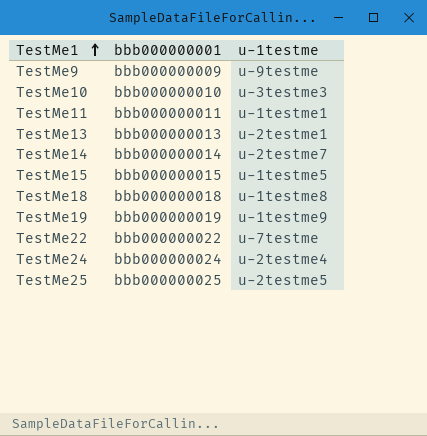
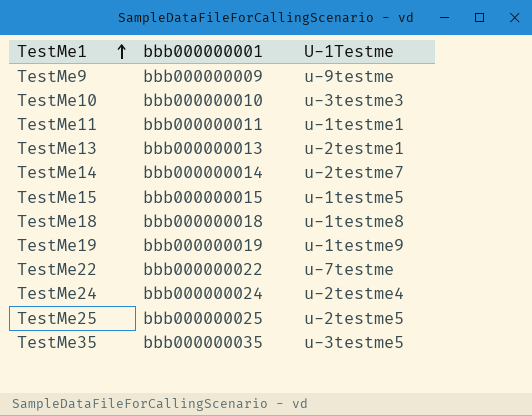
column name: u-1testme -> U-1Testme
row TestMe35: none -> bbb000000035 | u-3testme5

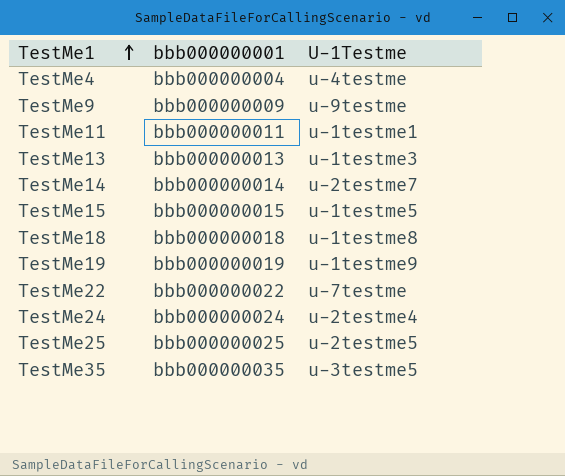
row TestMe10: bbb000000010 | u-3testme3 -> none
row TestMe4: none -> bbb000000004 | u-4testme
TestMe13 | U-1Testme: u-2testme1 -> u-1testme3

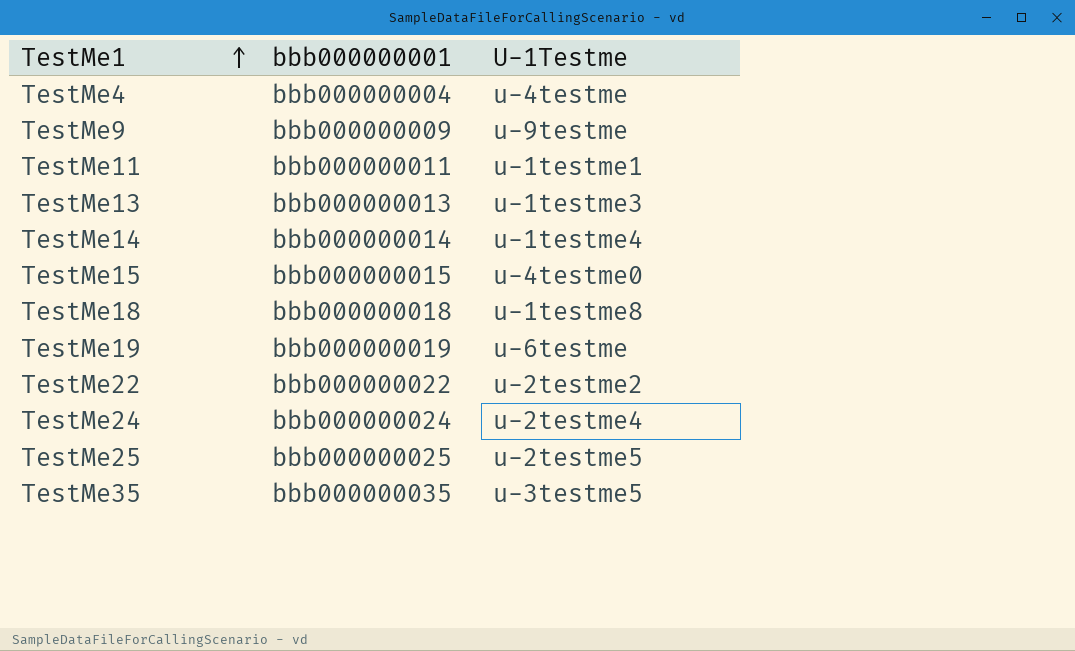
TestMe14 | U-1Testme: u-2testme7 -> u-1testme4
TestMe15 | U-1Testme: u-1testme5 -> u-4testme0
TestMe19 | U-1Testme: u-1testme9 -> u-6testme
TestMe22 | U-1Testme: u-7testme -> u-2testme2

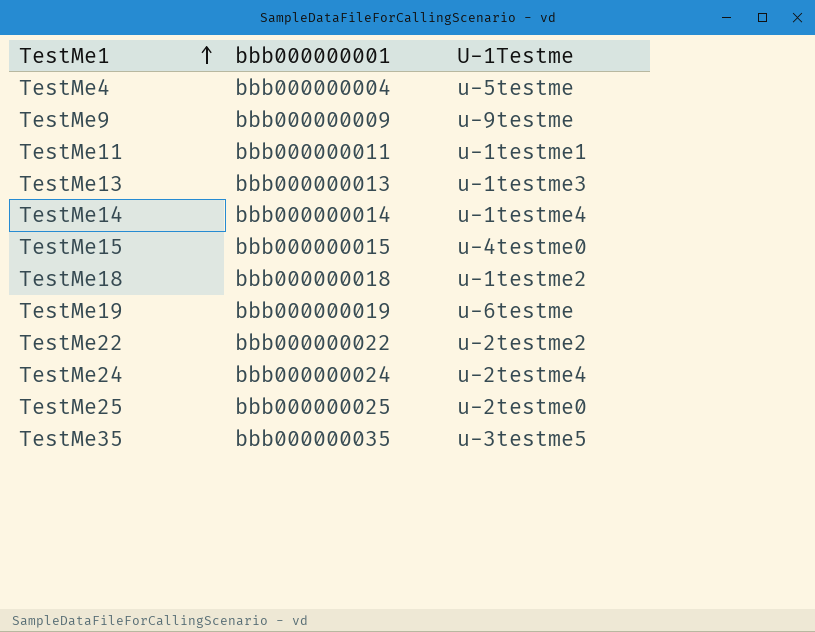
TestMe4 | U-1Testme: u-4testme -> u-5testme
TestMe18 | U-1Testme: u-1testme8 -> u-1testme2
TestMe25 | U-1Testme: u-2testme5 -> u-2testme0

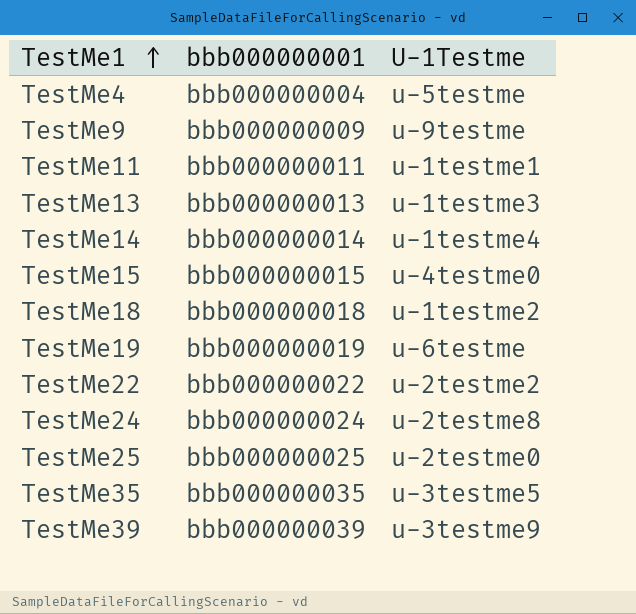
TestMe24 | U-1Testme: u-2testme4 -> u-2testme8
row TestMe39: none -> bbb000000039 | u-3testme9

